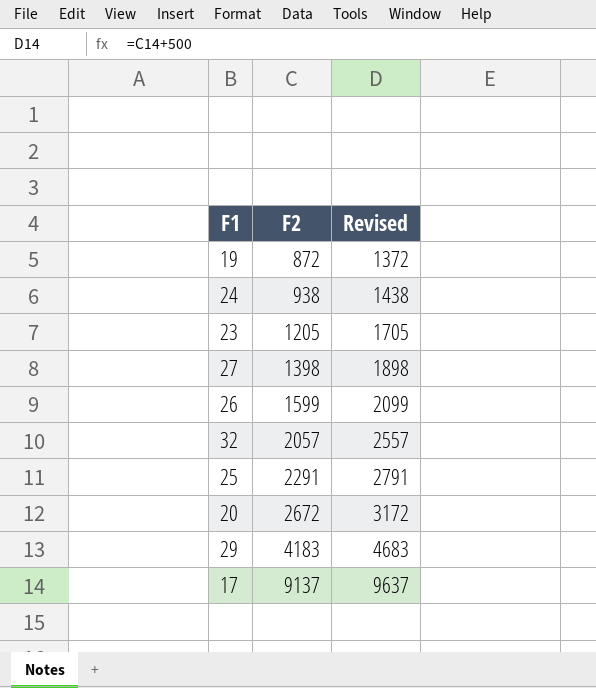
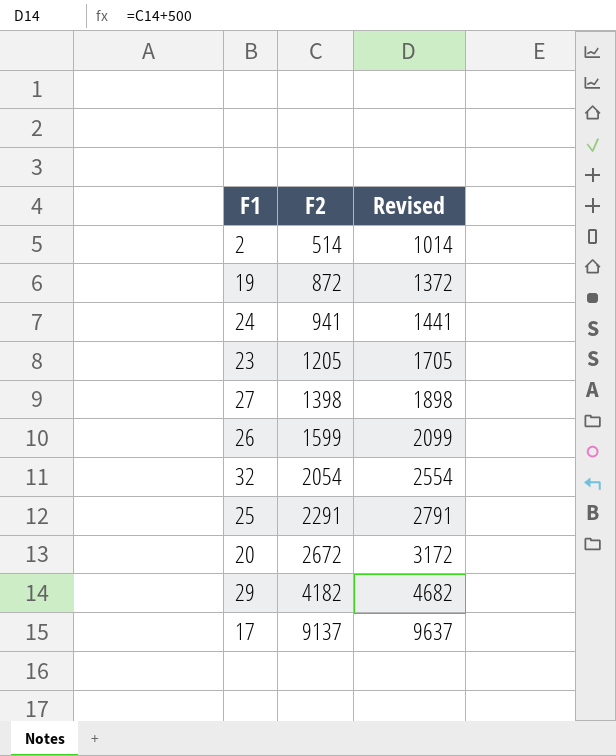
row 2: none -> 514 | 1014
24 | F2: 938 -> 941
24 | Revised: 1438 -> 1441
32 | F2: 2057 -> 2054
32 | Revised: 2557 -> 2554
29 | F2: 4183 -> 4182
29 | Revised: 4683 -> 4682

